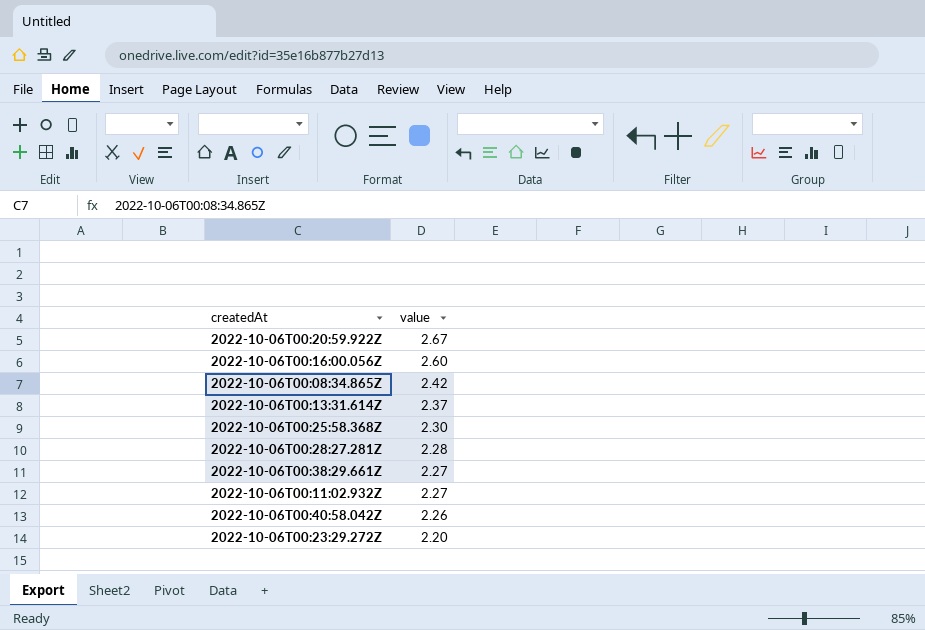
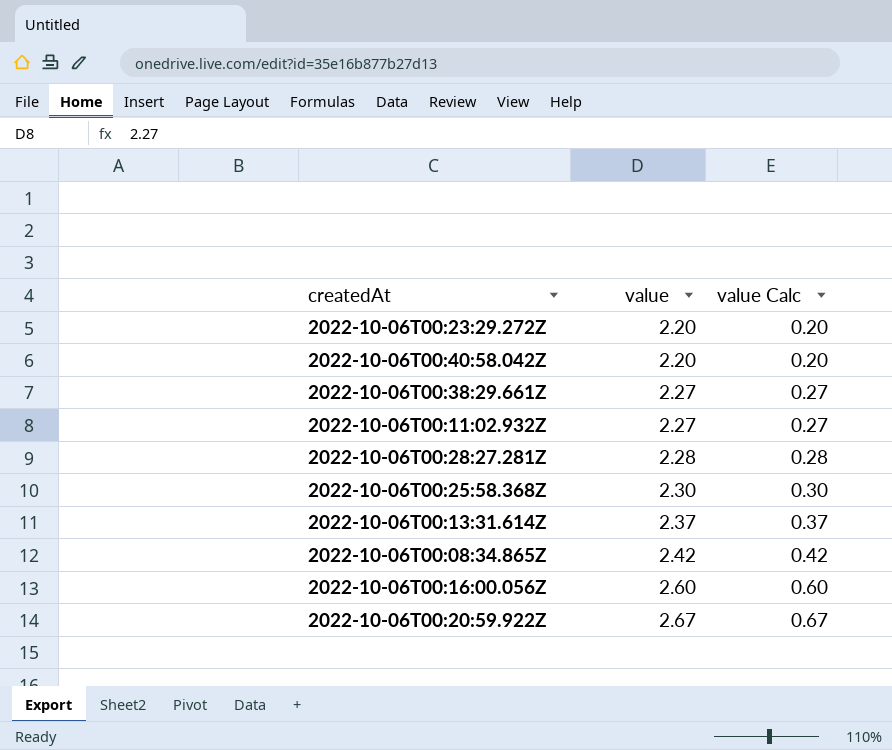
row order: value descending -> value ascending
column value Calc | formula: none -> [value] - 2
2022-10-06T00:40:58.042Z | value: 2.26 -> 2.20

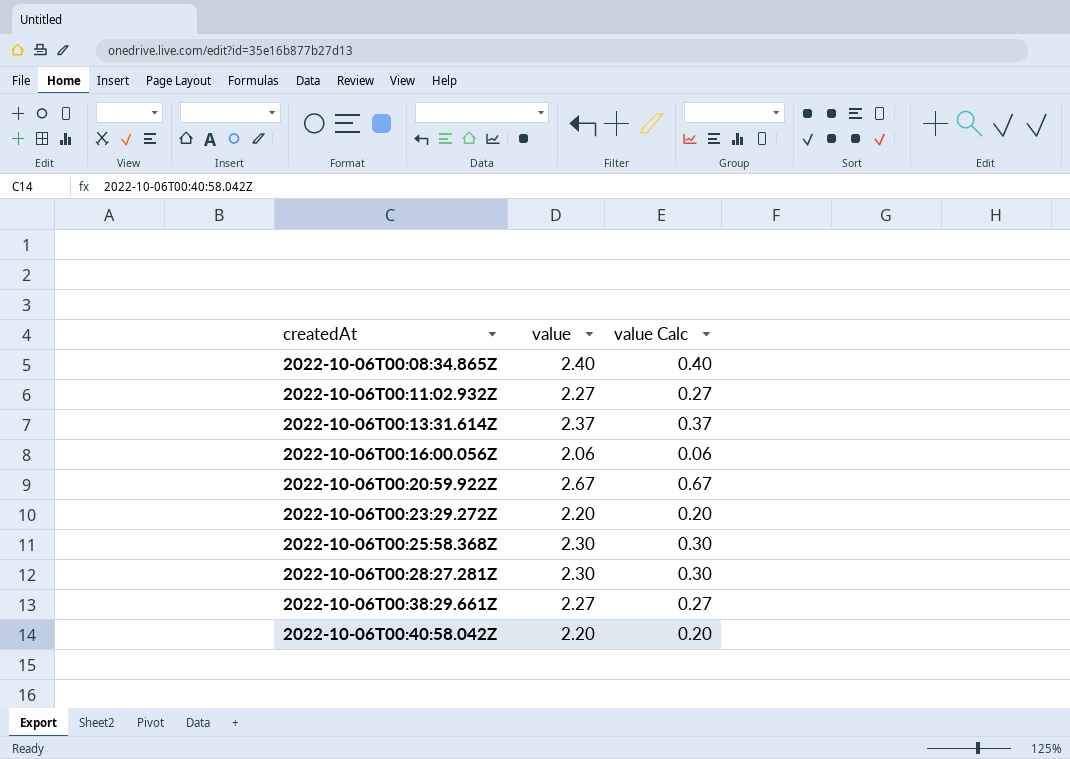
row order: value ascending -> createdAt ascending
2022-10-06T00:08:34.865Z | value: 2.42 -> 2.40
2022-10-06T00:08:34.865Z | value Calc: 0.42 -> 0.40
2022-10-06T00:16:00.056Z | value: 2.60 -> 2.06
2022-10-06T00:16:00.056Z | value Calc: 0.60 -> 0.06
2022-10-06T00:28:27.281Z | value: 2.28 -> 2.30
2022-10-06T00:28:27.281Z | value Calc: 0.28 -> 0.30

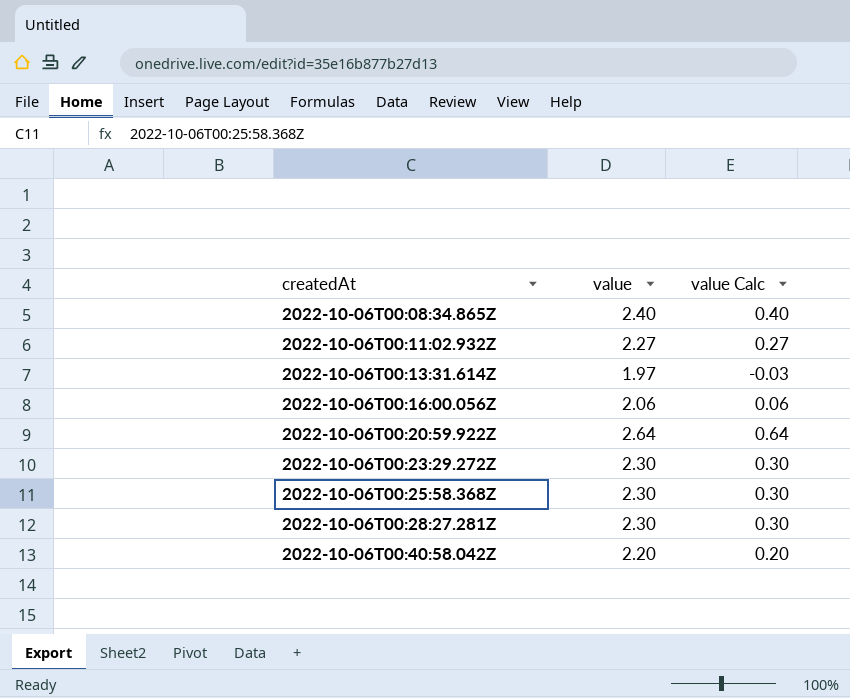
row 2022-10-06T00:38:29.661Z: 2.27 | 0.27 -> none
2022-10-06T00:13:31.614Z | value: 2.37 -> 1.97
2022-10-06T00:13:31.614Z | value Calc: 0.37 -> -0.03
2022-10-06T00:20:59.922Z | value: 2.67 -> 2.64
2022-10-06T00:20:59.922Z | value Calc: 0.67 -> 0.64
2022-10-06T00:23:29.272Z | value: 2.20 -> 2.30
2022-10-06T00:23:29.272Z | value Calc: 0.20 -> 0.30

